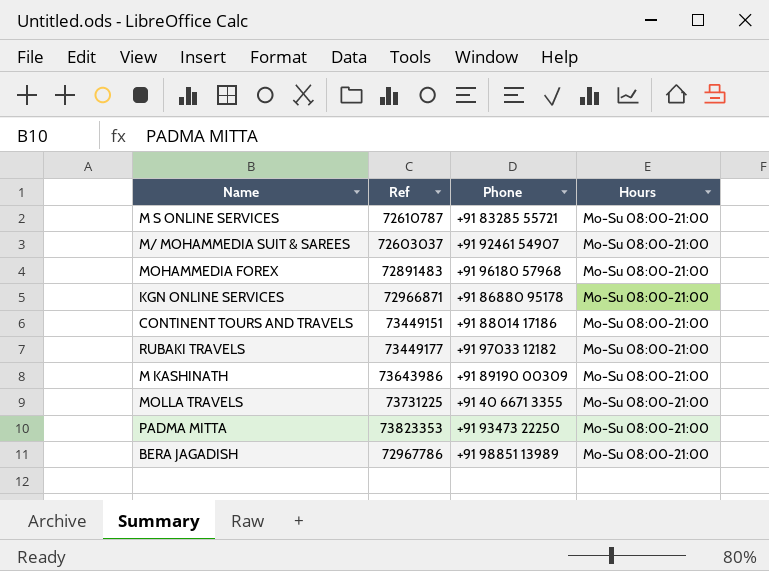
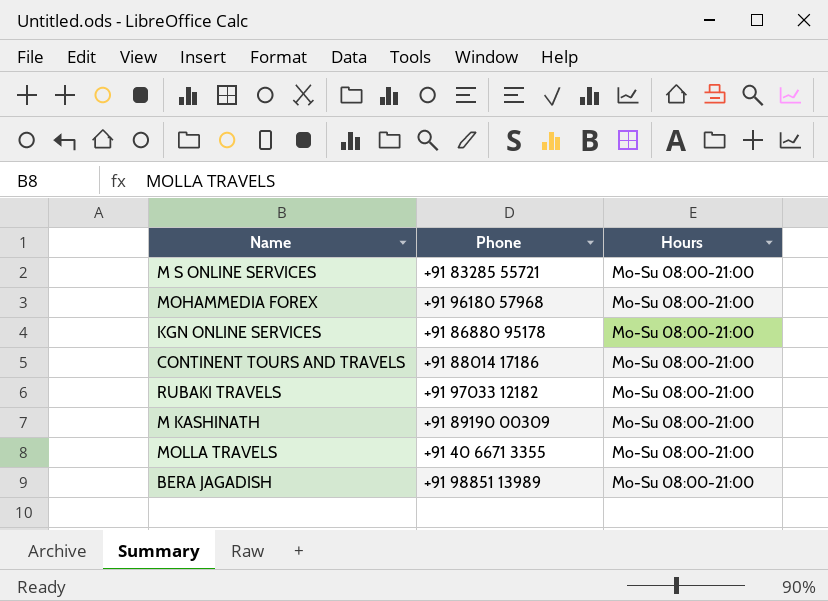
column Ref | position: 2 -> none
row M/ MOHAMMEDIA SUIT & SAREES: 72603037 | +91 92461 54907 | Mo-Su 08:00-21:00 -> none
row PADMA MITTA: 73823353 | +91 93473 22250 | Mo-Su 08:00-21:00 -> none

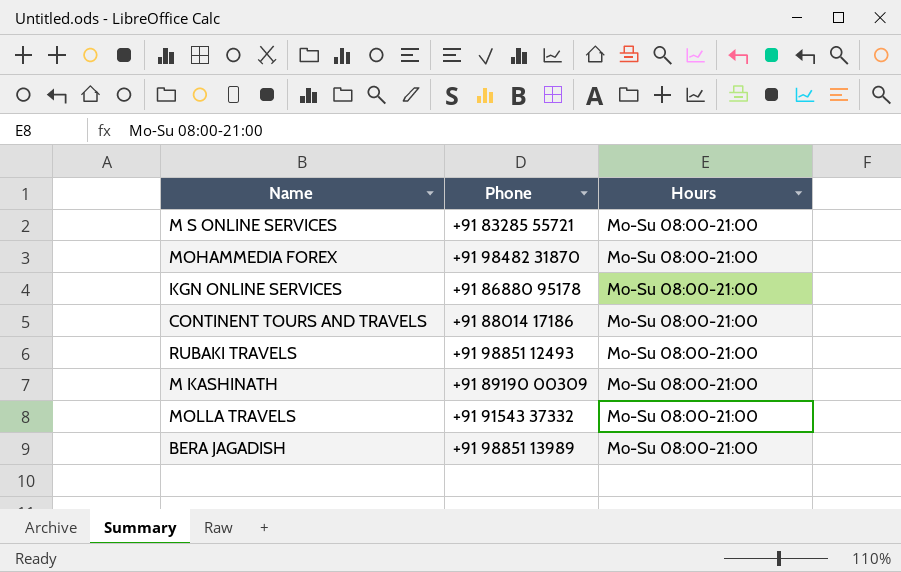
MOHAMMEDIA FOREX | Phone: +91 96180 57968 -> +91 98482 31870
RUBAKI TRAVELS | Phone: +91 97033 12182 -> +91 98851 12493
MOLLA TRAVELS | Phone: +91 40 6671 3355 -> +91 91543 37332

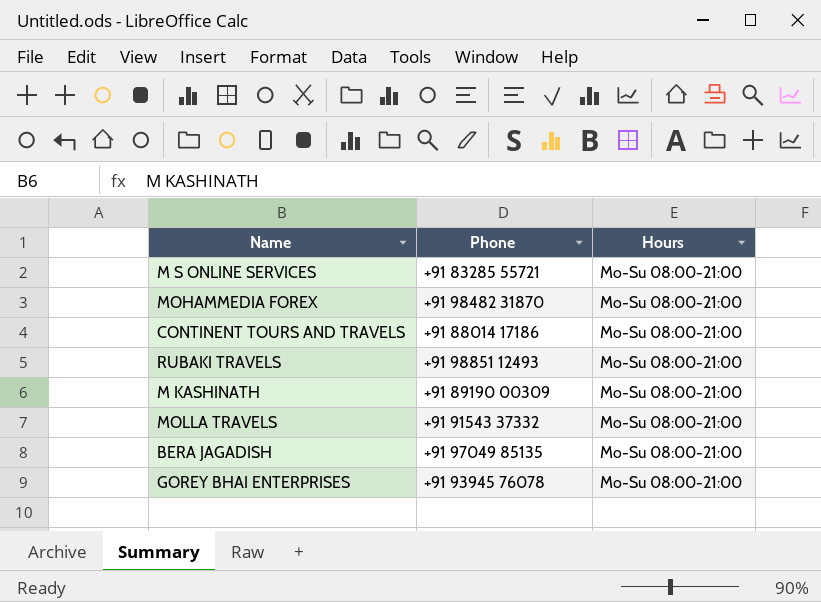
row KGN ONLINE SERVICES: +91 86880 95178 | Mo-Su 08:00-21:00 -> none
BERA JAGADISH | Phone: +91 98851 13989 -> +91 97049 85135
row GOREY BHAI ENTERPRISES: none -> +91 93945 76078 | Mo-Su 08:00-21:00

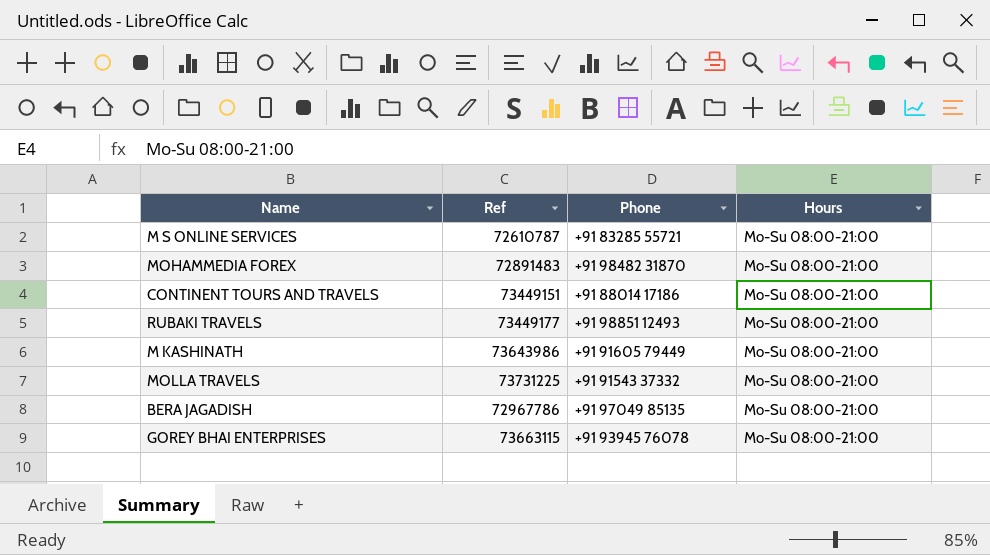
column Ref | position: none -> 2
M KASHINATH | Phone: +91 89190 00309 -> +91 91605 79449

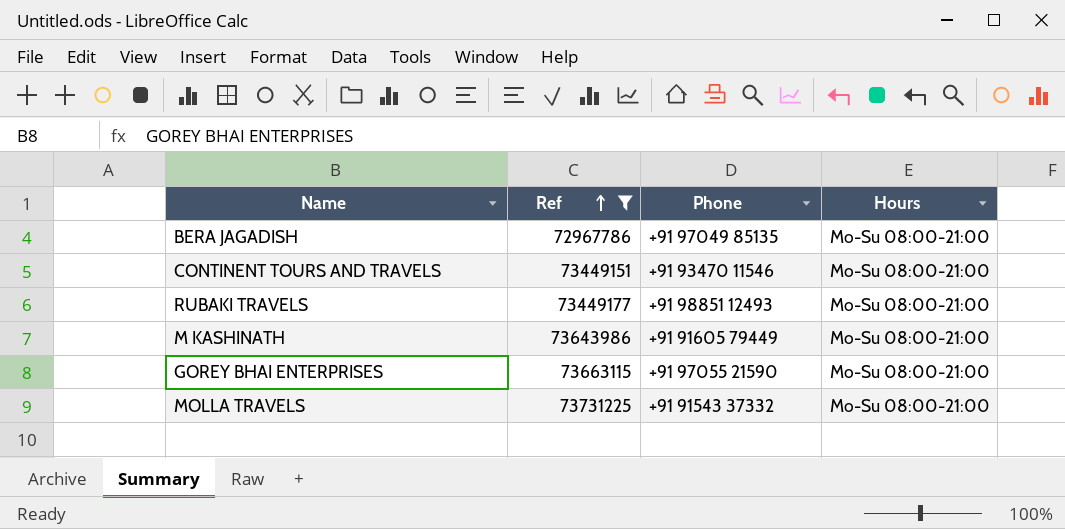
filter: none -> Ref >= 72967786
row order: none -> Ref ascending
CONTINENT TOURS AND TRAVELS | Phone: +91 88014 17186 -> +91 93470 11546
GOREY BHAI ENTERPRISES | Phone: +91 93945 76078 -> +91 97055 21590

